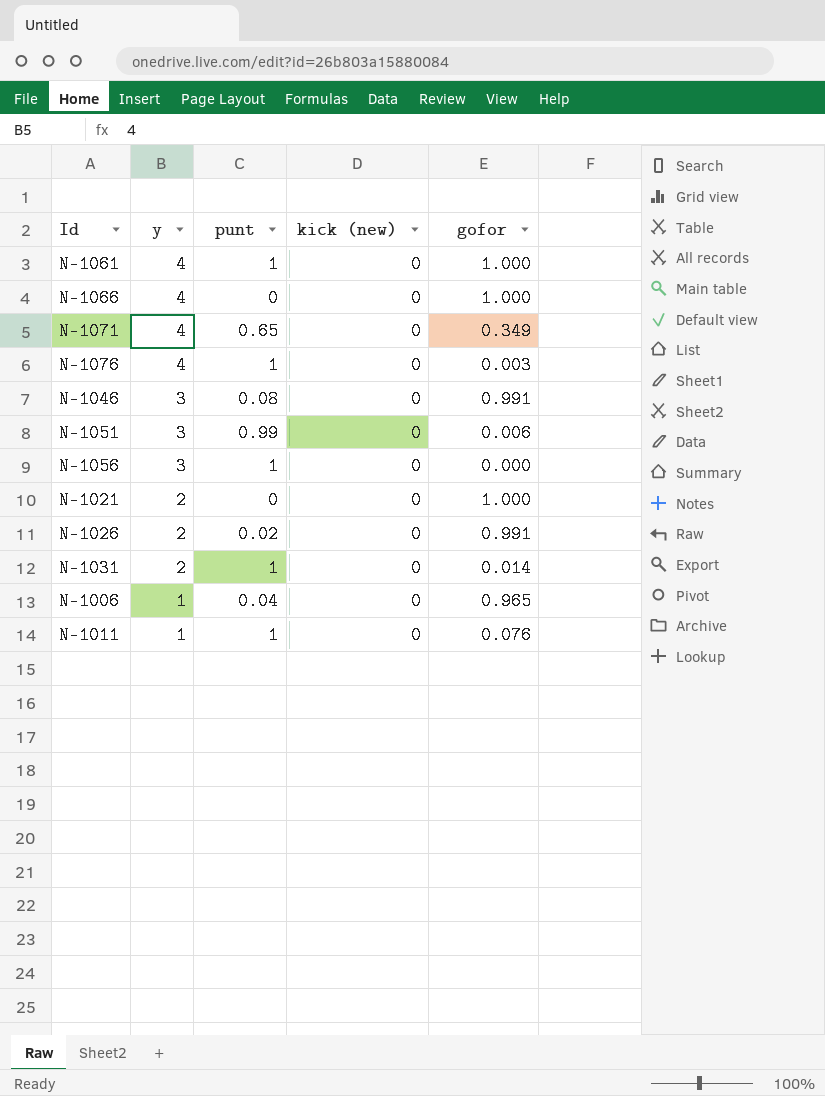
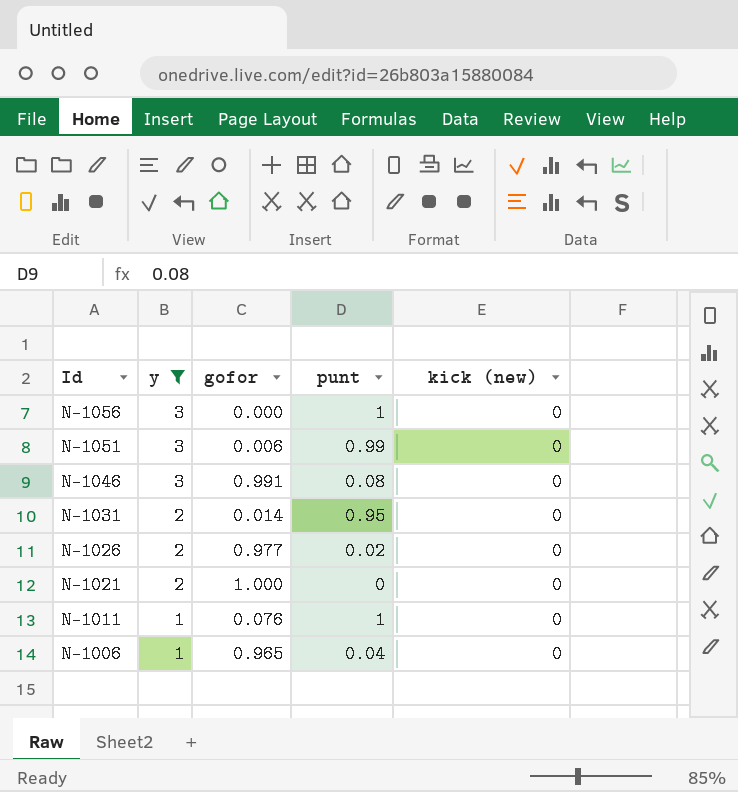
filter: none -> y != 4
row order: y descending -> Id descending
column gofor | position: 5 -> 3
N-1031 | punt: 1 -> 0.95
N-1026 | gofor: 0.991 -> 0.977

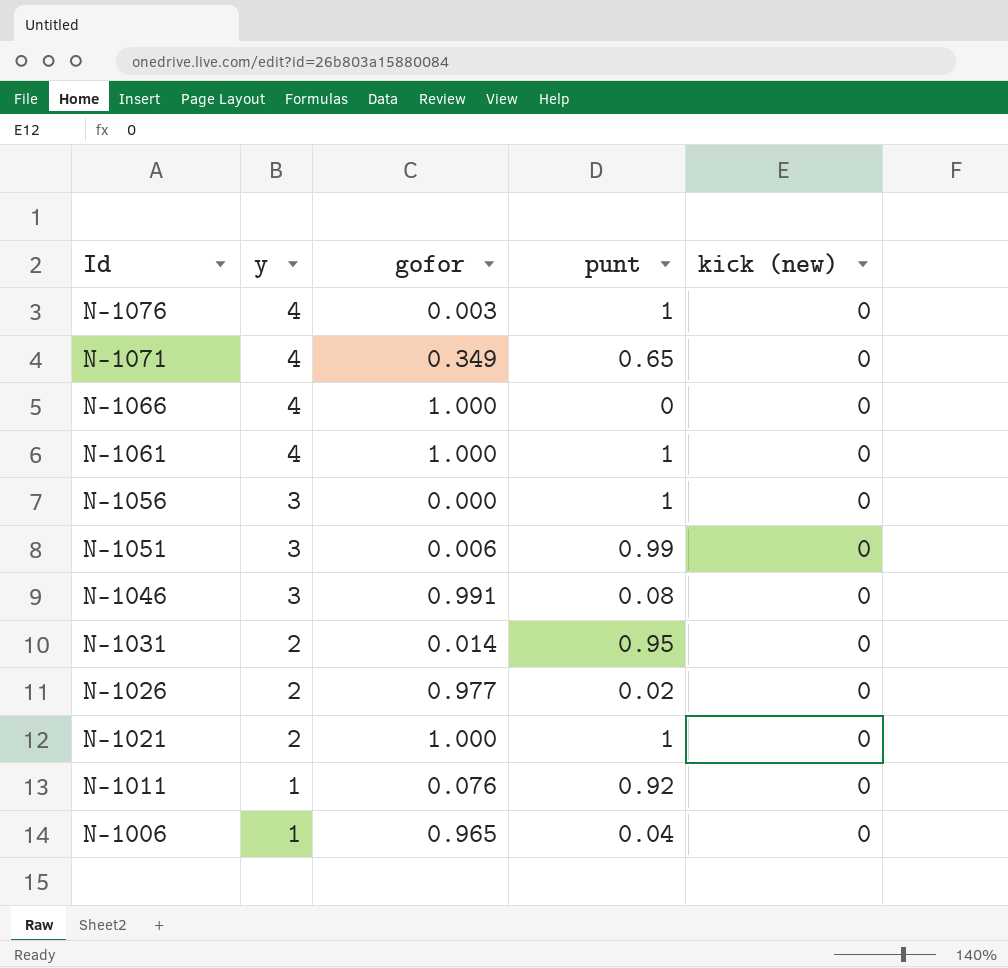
filter: y != 4 -> none
N-1021 | punt: 0 -> 1
N-1011 | punt: 1 -> 0.92

